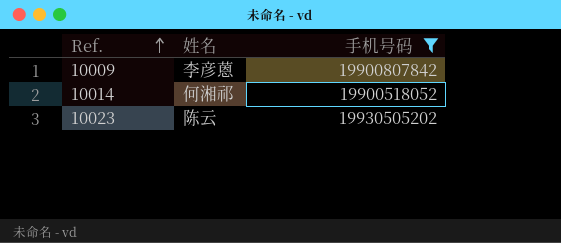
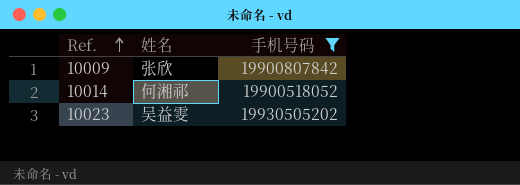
10009 | 姓名: 李彦蒽 -> 张欣
10023 | 姓名: 陈云 -> 吴益雯

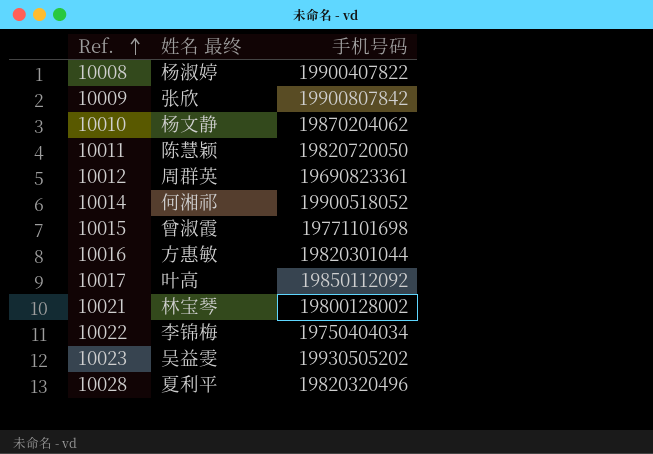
filter: 手机号码 >= 19900518052 -> none
column name: 姓名 -> 姓名 最终

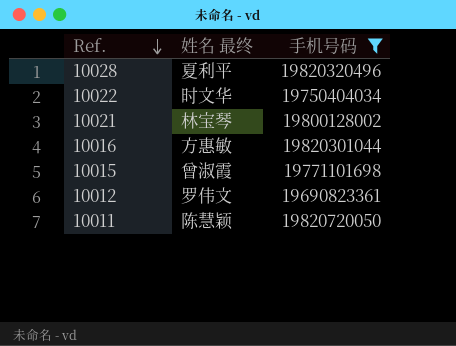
filter: none -> 手机号码 <= 19820720050
row order: Ref. ascending -> Ref. descending
10022 | 姓名 最终: 李锦梅 -> 时文华
10012 | 姓名 最终: 周群英 -> 罗伟文

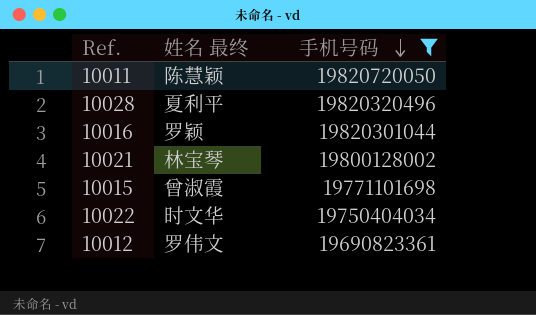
row order: Ref. descending -> 手机号码 descending
10016 | 姓名 最终: 方惠敏 -> 罗颖

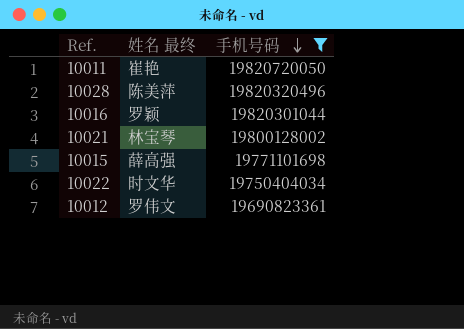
10011 | 姓名 最终: 陈慧颖 -> 崔艳
10028 | 姓名 最终: 夏利平 -> 陈美萍
10015 | 姓名 最终: 曾淑霞 -> 薛高强

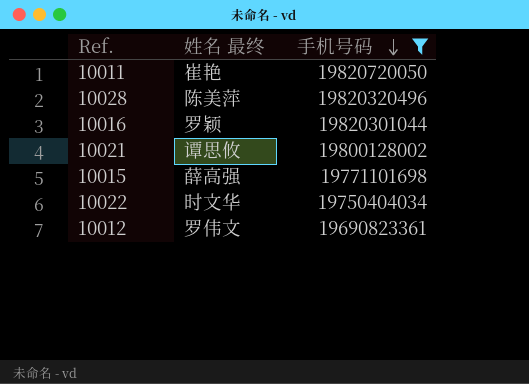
10021 | 姓名 最终: 林宝琴 -> 谭思攸

